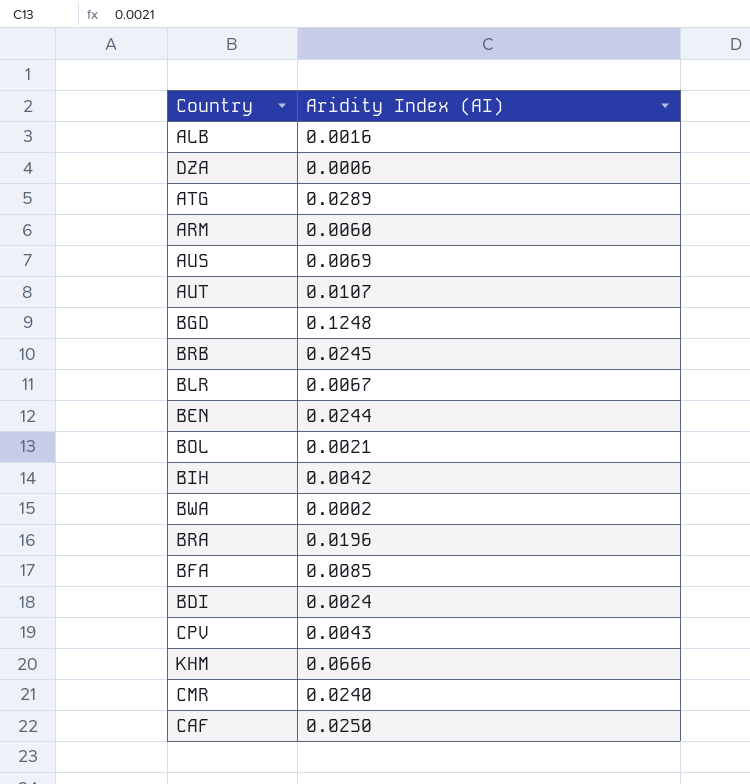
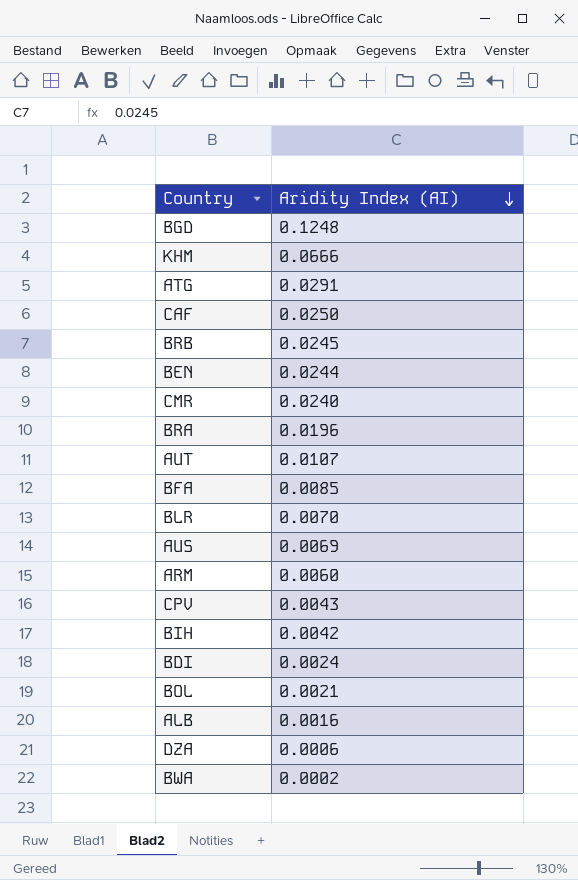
row order: none -> Aridity Index (AI) descending
ATG | Aridity Index (AI): 0.0289 -> 0.0291
BLR | Aridity Index (AI): 0.0067 -> 0.0070

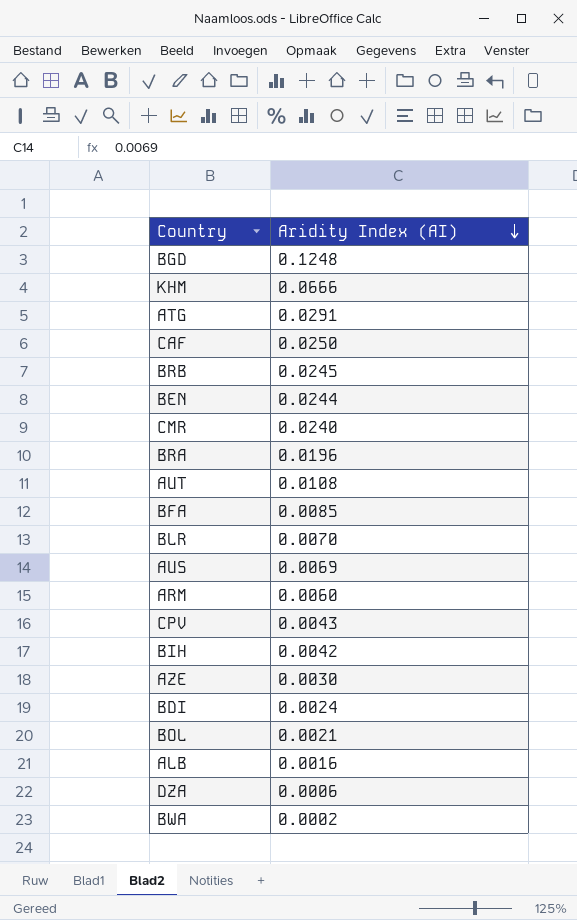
AUT | Aridity Index (AI): 0.0107 -> 0.0108
row AZE: none -> 0.0030

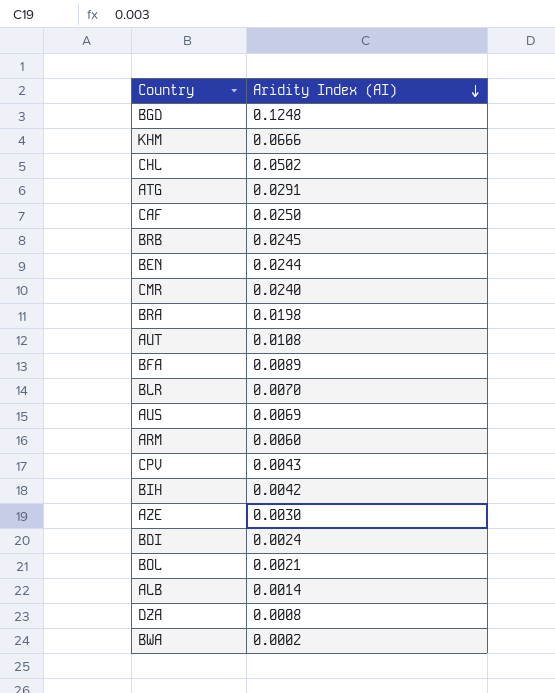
row CHL: none -> 0.0502
BRA | Aridity Index (AI): 0.0196 -> 0.0198
BFA | Aridity Index (AI): 0.0085 -> 0.0089
ALB | Aridity Index (AI): 0.0016 -> 0.0014
DZA | Aridity Index (AI): 0.0006 -> 0.0008

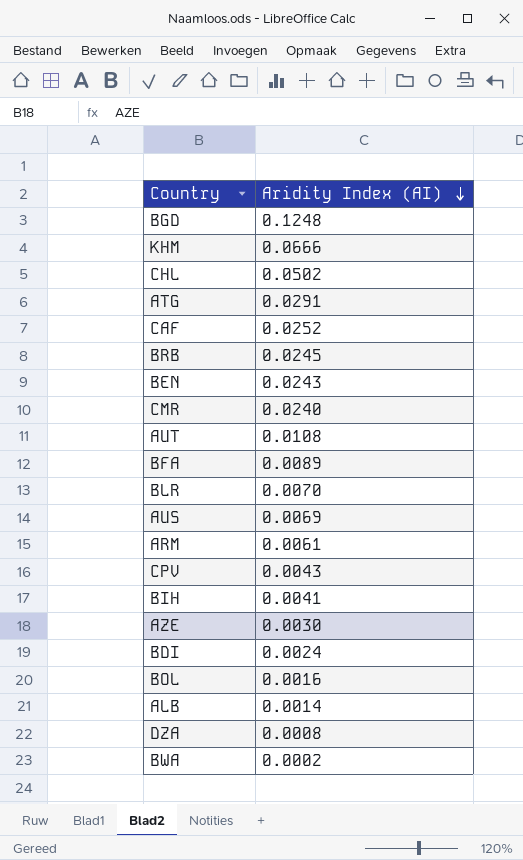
row BRA: 0.0198 -> none
CAF | Aridity Index (AI): 0.0250 -> 0.0252
BEN | Aridity Index (AI): 0.0244 -> 0.0243
ARM | Aridity Index (AI): 0.0060 -> 0.0061
BIH | Aridity Index (AI): 0.0042 -> 0.0041
BOL | Aridity Index (AI): 0.0021 -> 0.0016

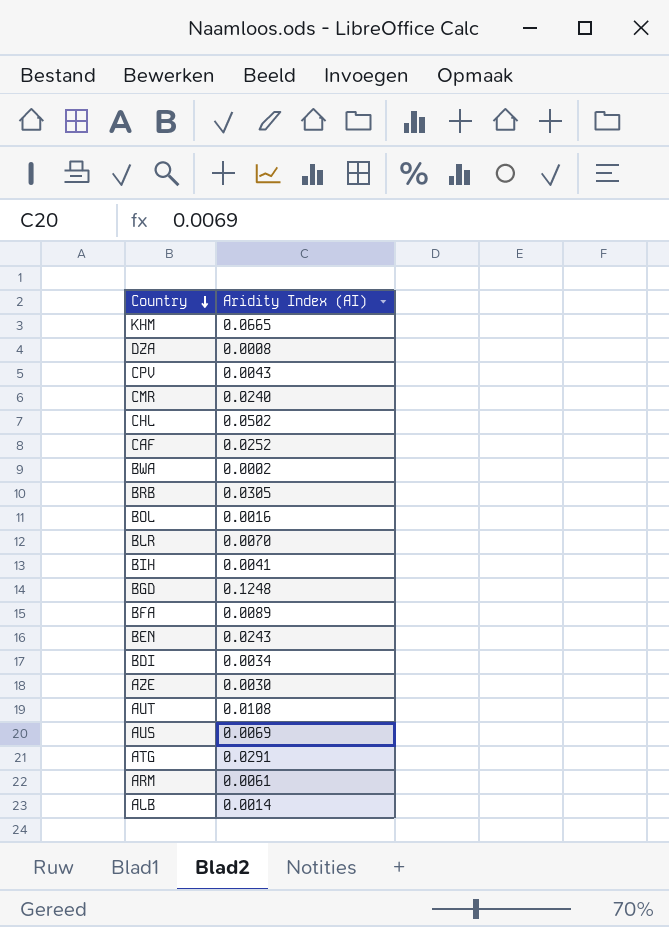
row order: Aridity Index (AI) descending -> Country descending
KHM | Aridity Index (AI): 0.0666 -> 0.0665
BRB | Aridity Index (AI): 0.0245 -> 0.0305
BDI | Aridity Index (AI): 0.0024 -> 0.0034

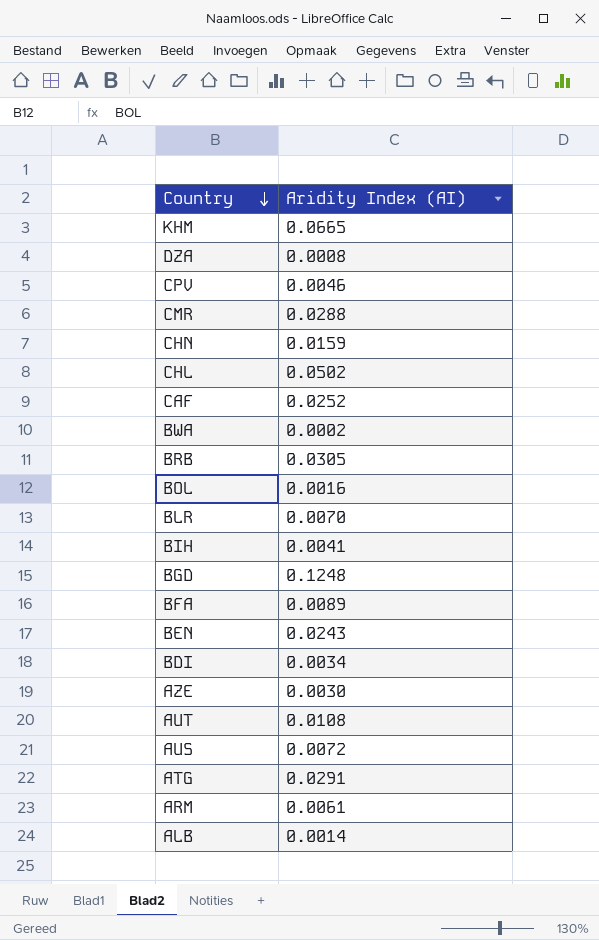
CPV | Aridity Index (AI): 0.0043 -> 0.0046
CMR | Aridity Index (AI): 0.0240 -> 0.0288
row CHN: none -> 0.0159
AUS | Aridity Index (AI): 0.0069 -> 0.0072

